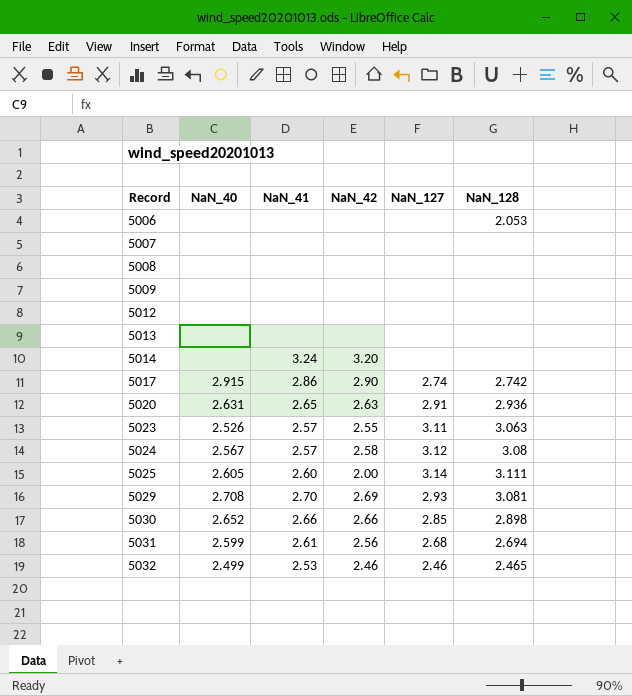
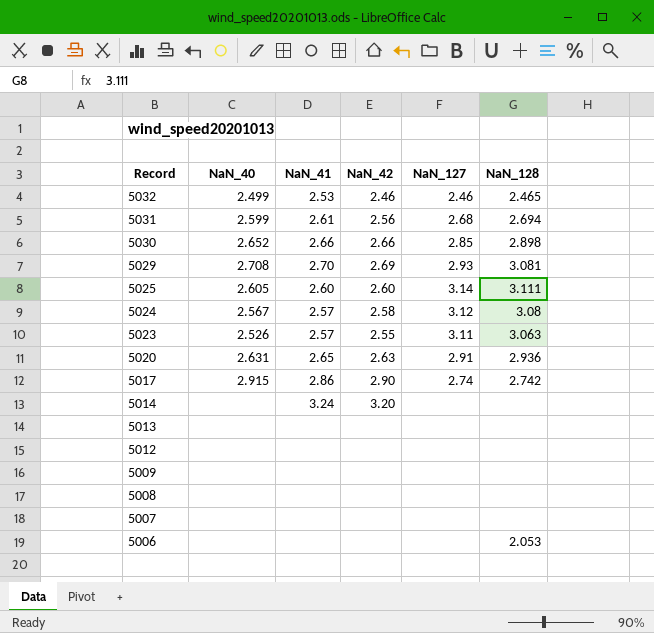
row order: Record ascending -> Record descending
5025 | NaN_42: 2.00 -> 2.60

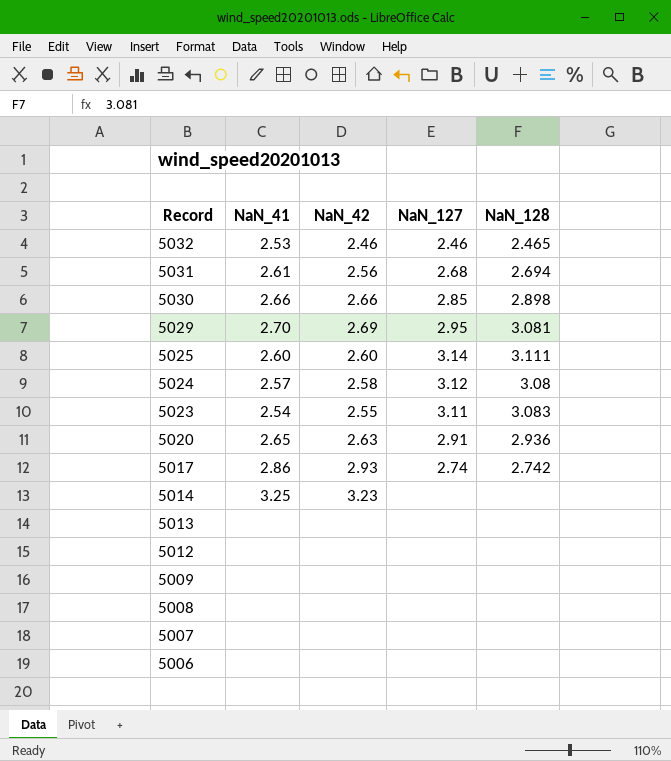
column NaN_40 | position: 2 -> none
5029 | NaN_127: 2.93 -> 2.95
5023 | NaN_41: 2.57 -> 2.54
5023 | NaN_128: 3.063 -> 3.083
5017 | NaN_42: 2.90 -> 2.93
5014 | NaN_41: 3.24 -> 3.25
5014 | NaN_42: 3.20 -> 3.23
5006 | NaN_128: 2.053 -> none

